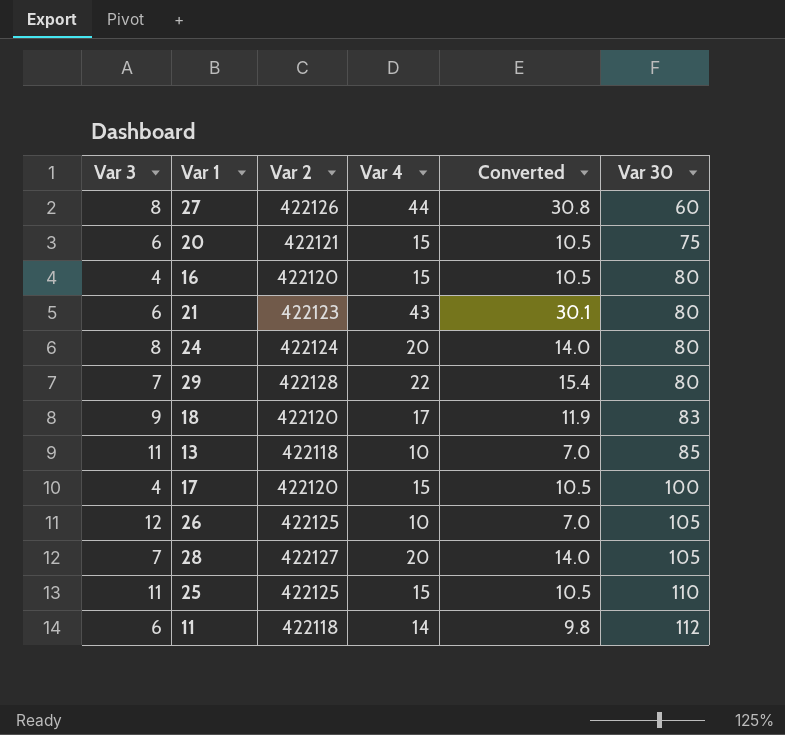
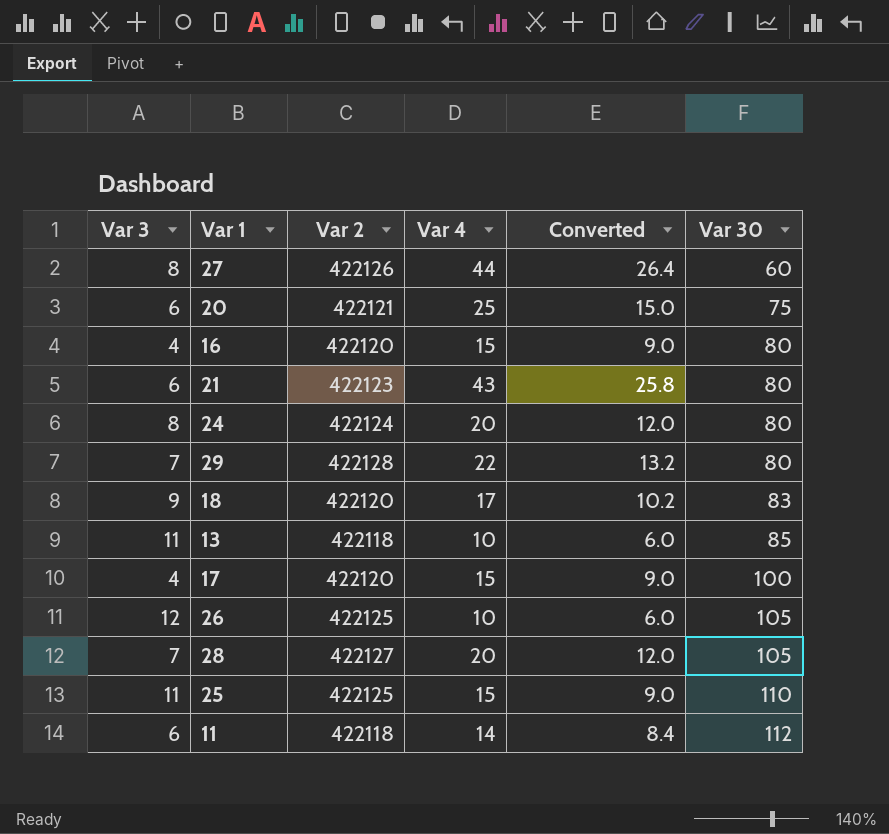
column Converted | formula: [Var 4] * 0.7 -> [Var 4] * 0.6
20 | Var 4: 15 -> 25

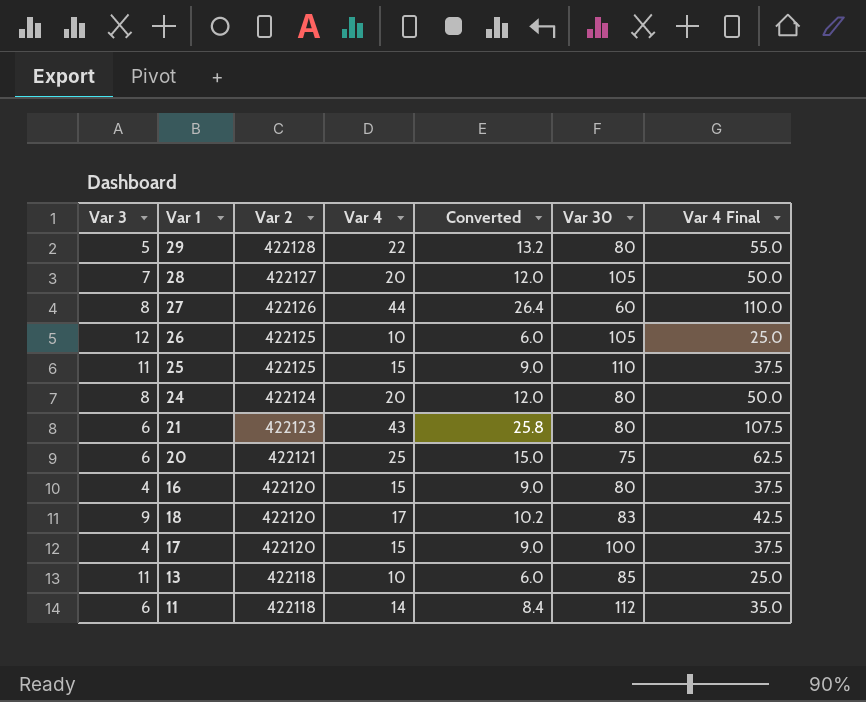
row order: Var 30 ascending -> Var 2 descending
column Var 4 Final | formula: none -> [Var 4] * 2.5
29 | Var 3: 7 -> 5

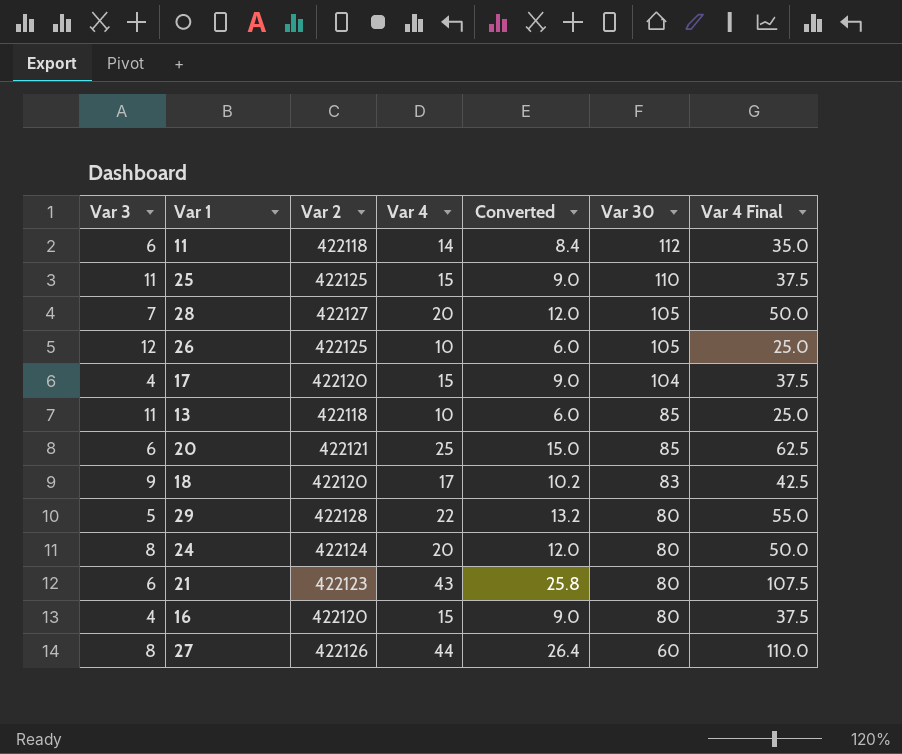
row order: Var 2 descending -> Var 30 descending
17 | Var 30: 100 -> 104
20 | Var 30: 75 -> 85

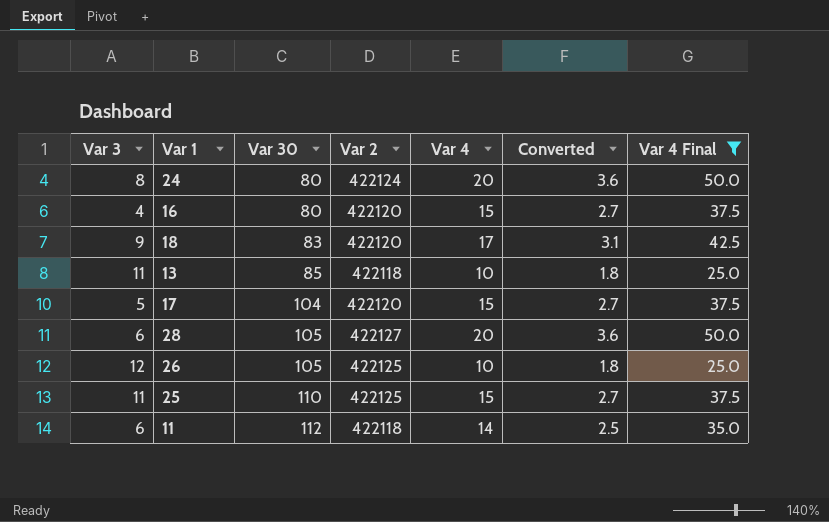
filter: none -> Var 4 Final <= 50.0
row order: Var 30 descending -> Var 30 ascending
column Var 30 | position: 6 -> 3
column Converted | formula: [Var 4] * 0.6 -> [Var 4] * 0.18
17 | Var 3: 4 -> 5
28 | Var 3: 7 -> 6

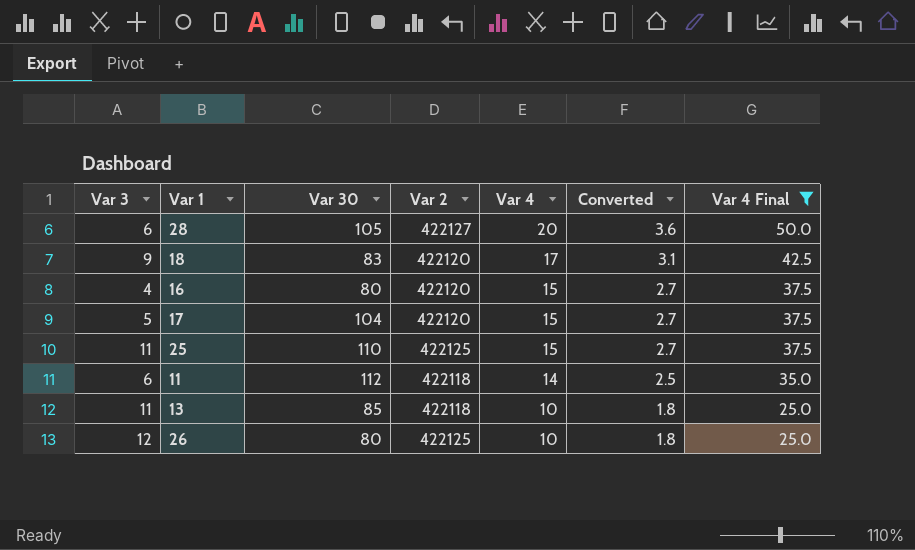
row order: Var 30 ascending -> Var 4 descending
row 24: 8 | 80 | 422124 | 20 | 3.6 | 50.0 -> none
26 | Var 30: 105 -> 80

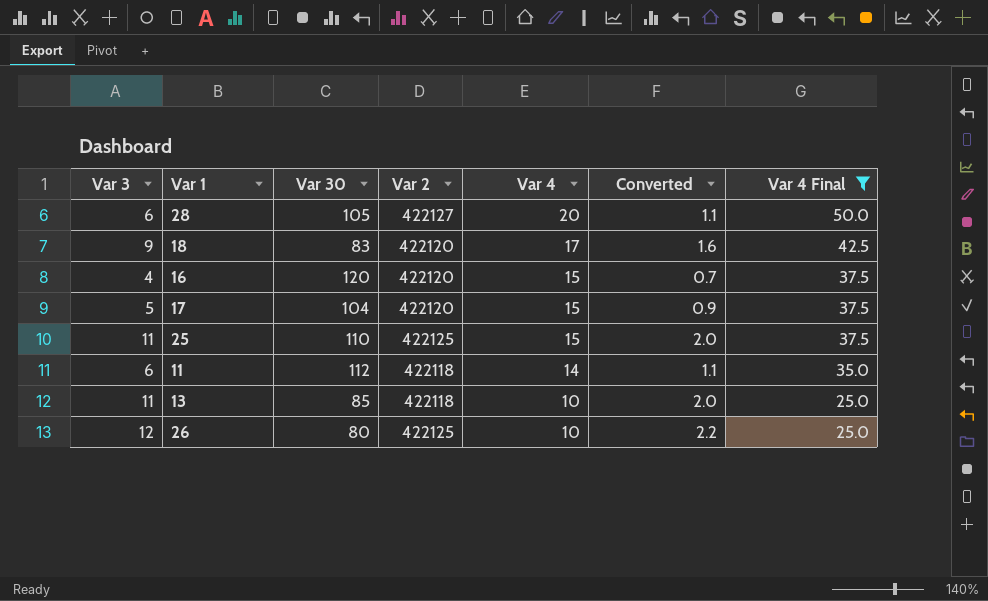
column Converted | formula: [Var 4] * 0.18 -> [Var 3] * 0.18
16 | Var 30: 80 -> 120

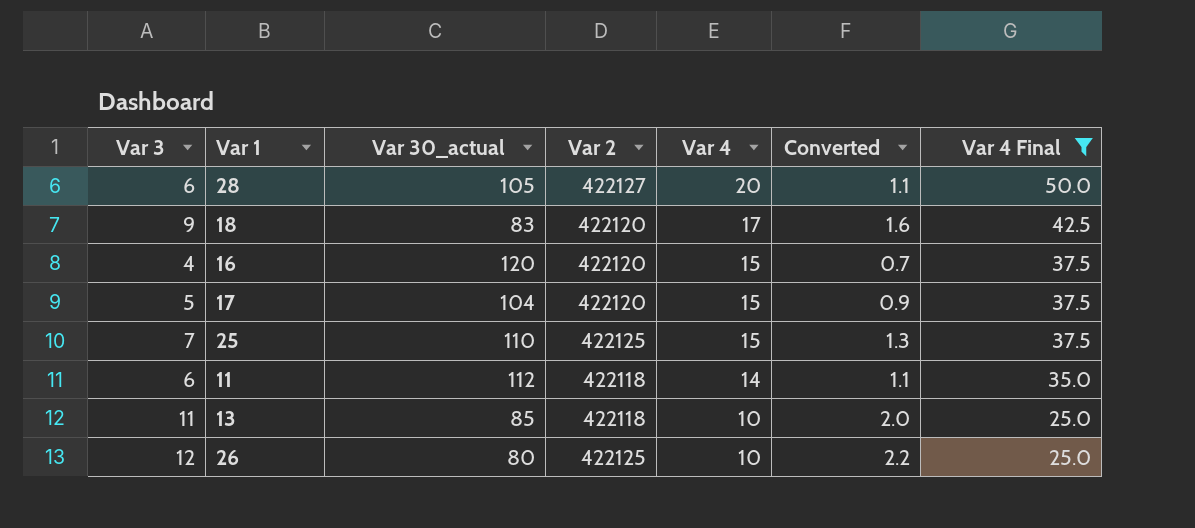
column name: Var 30 -> Var 30_actual
25 | Var 3: 11 -> 7
25 | Converted: 2.0 -> 1.3

